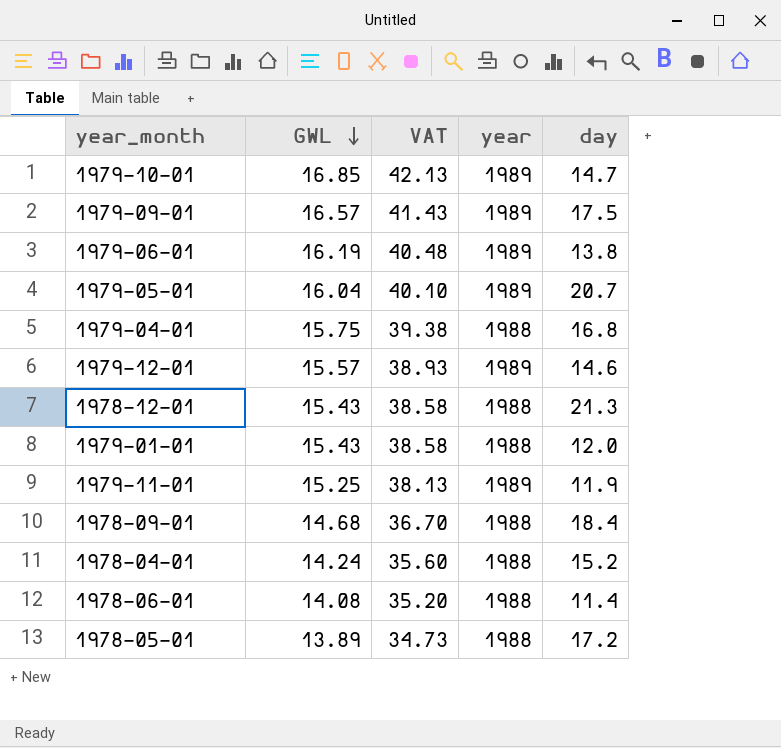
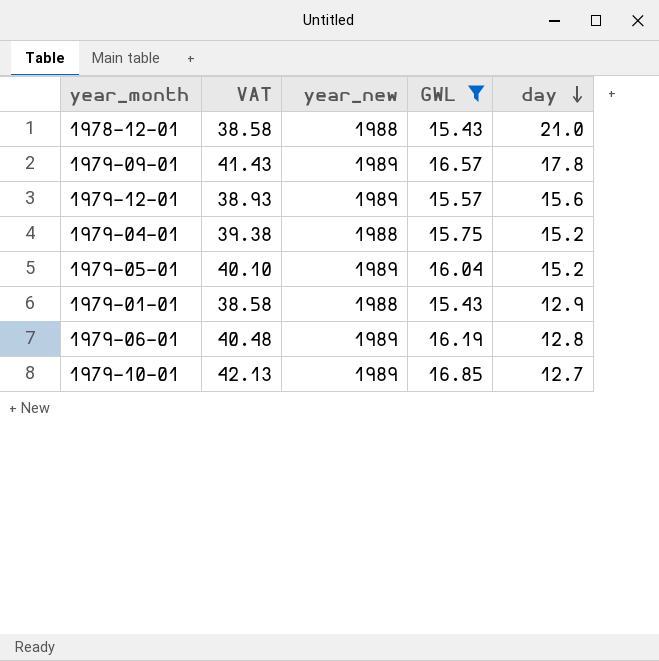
filter: none -> GWL >= 15.43
row order: GWL descending -> day descending
column name: year -> year_new
column GWL | position: 2 -> 4
1978-12-01 | day: 21.3 -> 21.0
1979-09-01 | day: 17.5 -> 17.8
1979-12-01 | day: 14.6 -> 15.6
1979-04-01 | day: 16.8 -> 15.2
1979-05-01 | day: 20.7 -> 15.2
1979-01-01 | day: 12.0 -> 12.9
1979-06-01 | day: 13.8 -> 12.8
1979-10-01 | day: 14.7 -> 12.7

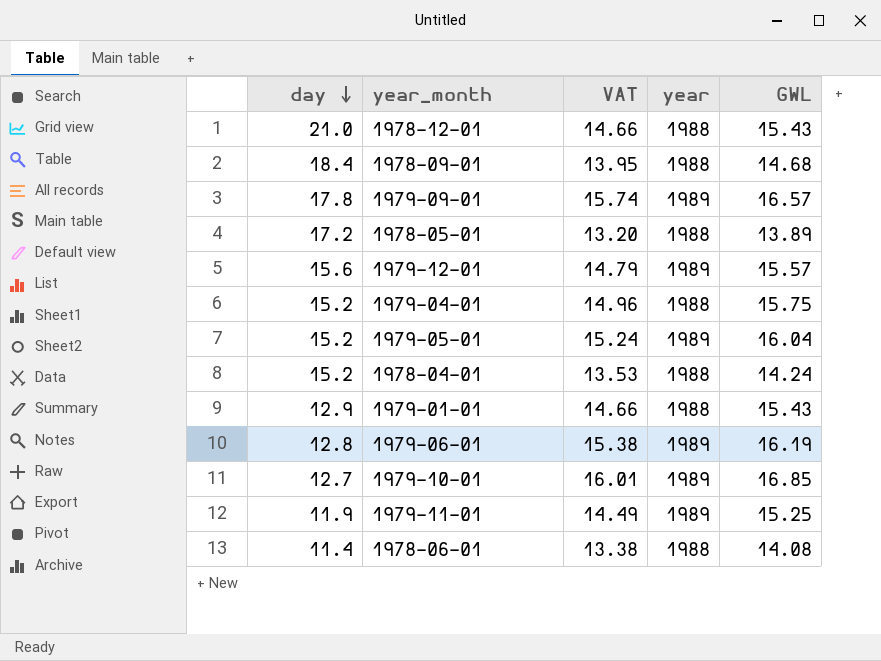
filter: GWL >= 15.43 -> none
column day | position: 5 -> 1
column VAT | formula: [GWL] * 2.5 -> [GWL] * 0.95
column name: year_new -> year

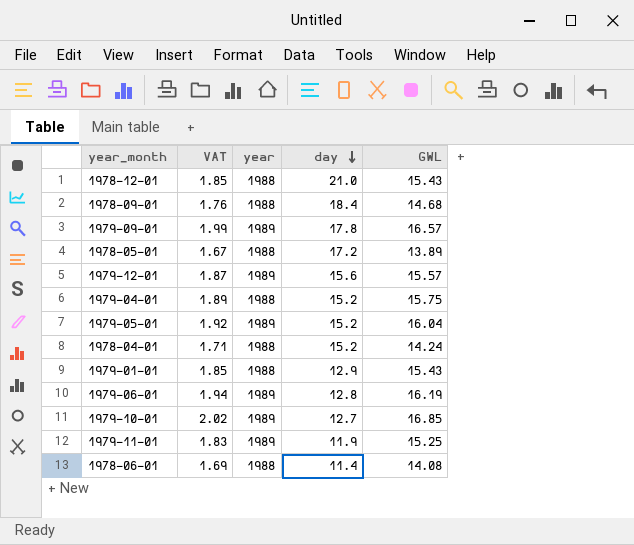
column VAT | formula: [GWL] * 0.95 -> [GWL] * 0.12
column day | position: 1 -> 4

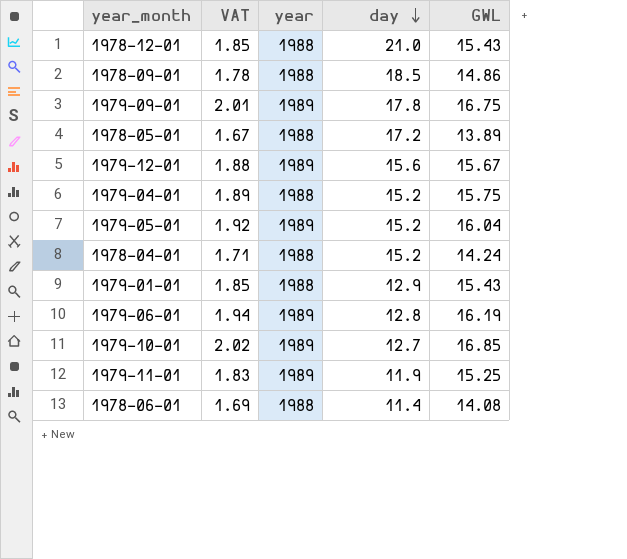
1978-09-01 | VAT: 1.76 -> 1.78
1978-09-01 | day: 18.4 -> 18.5
1978-09-01 | GWL: 14.68 -> 14.86
1979-09-01 | VAT: 1.99 -> 2.01
1979-09-01 | GWL: 16.57 -> 16.75
1979-12-01 | VAT: 1.87 -> 1.88
1979-12-01 | GWL: 15.57 -> 15.67

